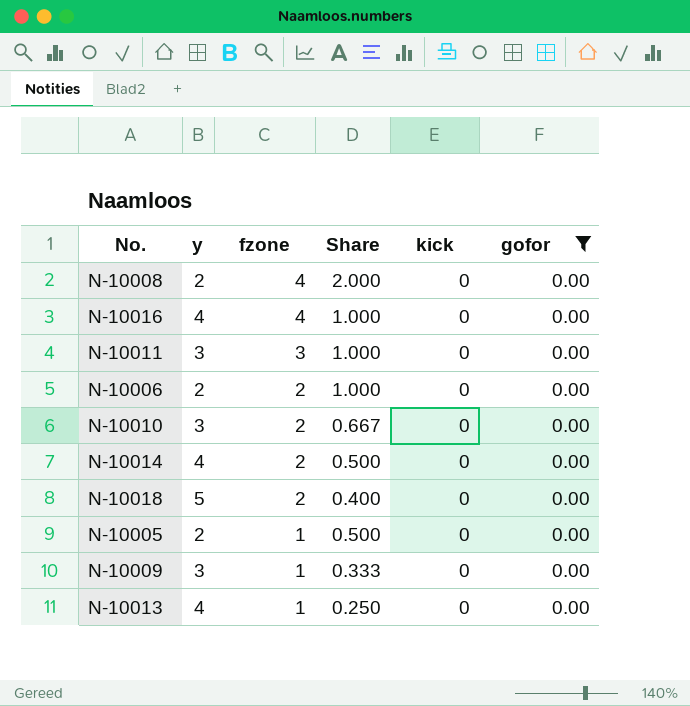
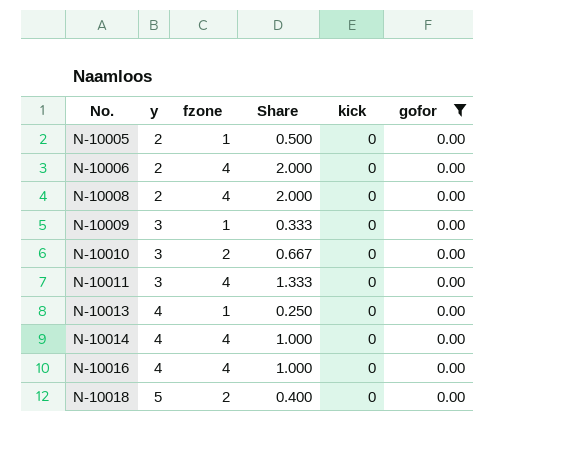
row order: fzone descending -> No. ascending
N-10006 | fzone: 2 -> 4
N-10006 | Share: 1.000 -> 2.000
N-10011 | fzone: 3 -> 4
N-10011 | Share: 1.000 -> 1.333
N-10014 | fzone: 2 -> 4
N-10014 | Share: 0.500 -> 1.000

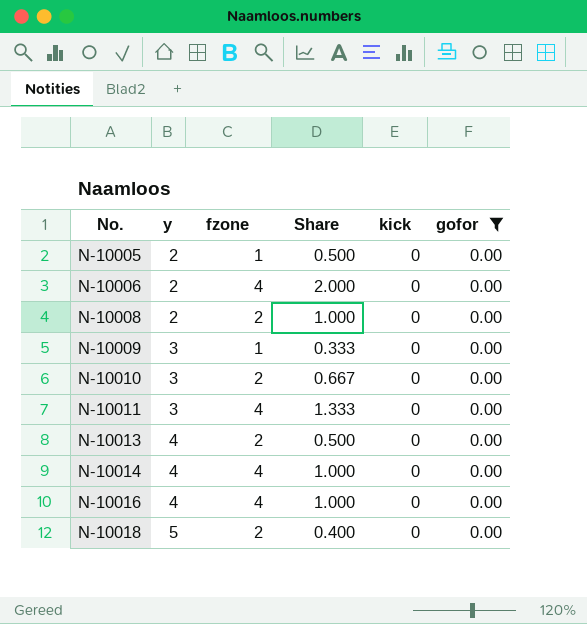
N-10008 | fzone: 4 -> 2
N-10008 | Share: 2.000 -> 1.000
N-10013 | fzone: 1 -> 2
N-10013 | Share: 0.250 -> 0.500

